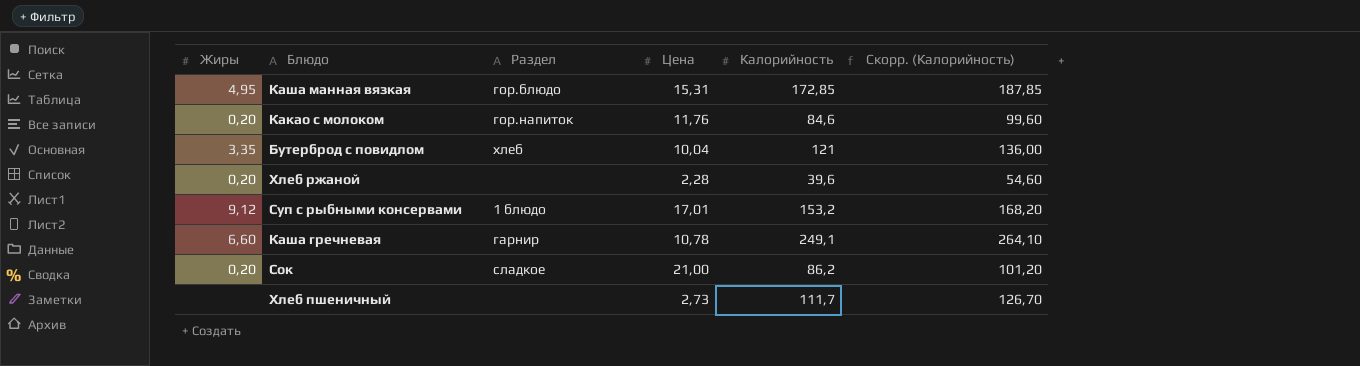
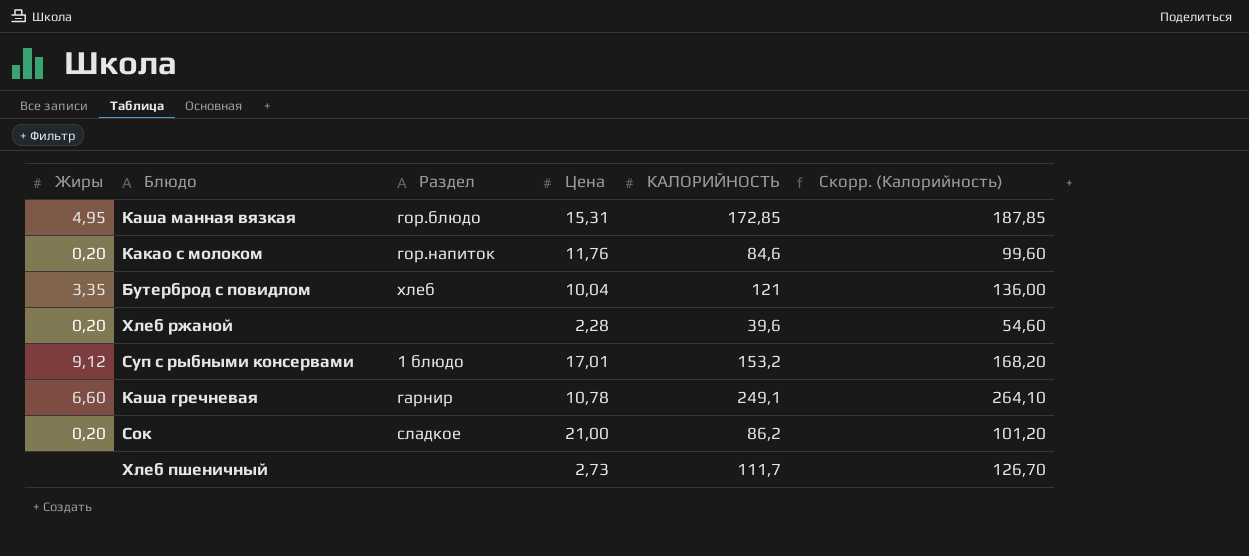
column name: Калорийность -> КАЛОРИЙНОСТЬ

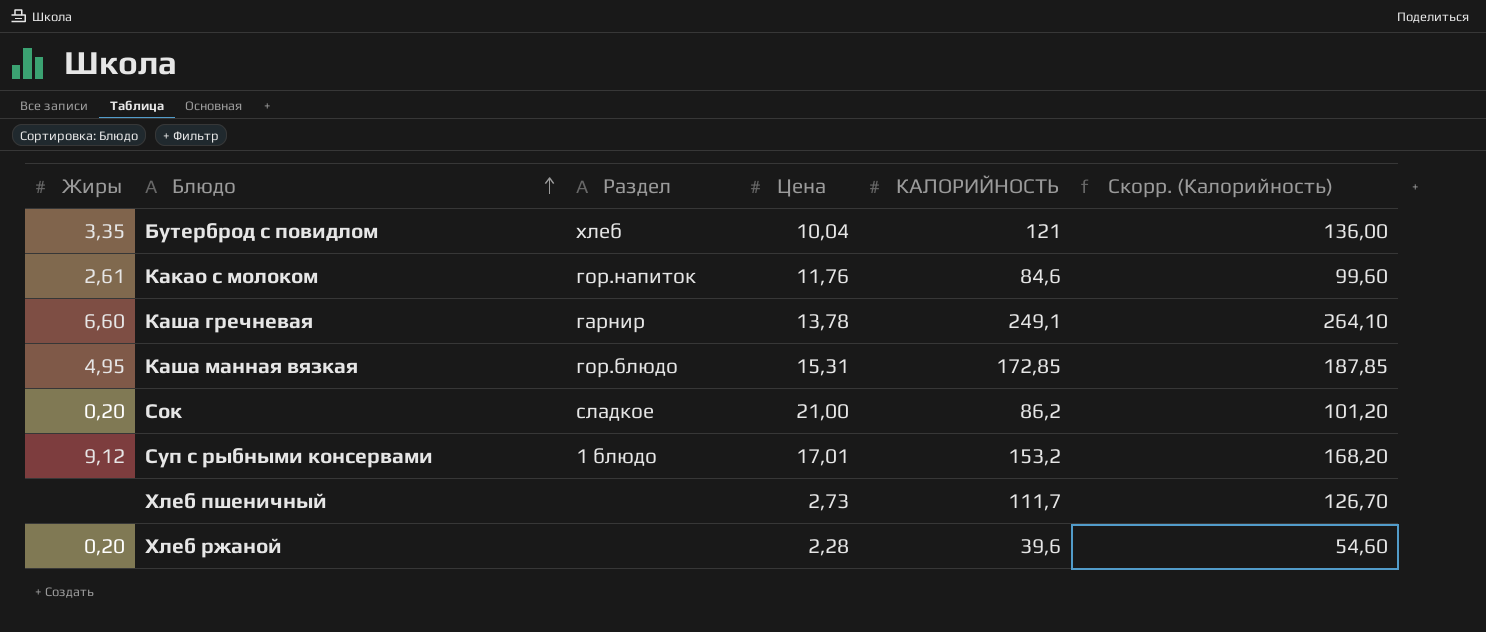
row order: none -> Блюдо ascending
Какао с молоком | Жиры: 0,20 -> 2,61
Каша гречневая | Цена: 10,78 -> 13,78

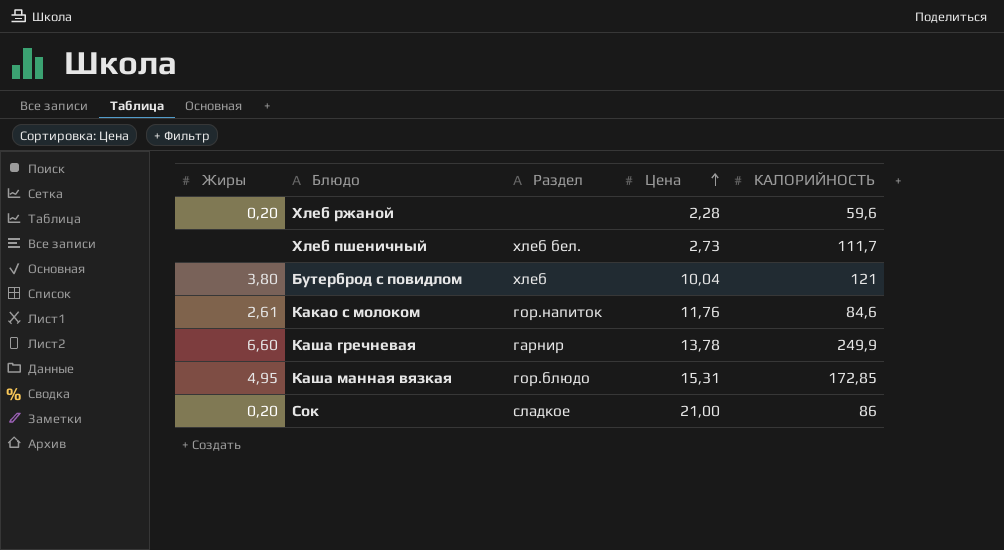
row order: Блюдо ascending -> Цена ascending
column Скорр. (Калорийность) | formula: [КАЛОРИЙНОСТЬ] + 15 -> none
row Суп с рыбными консервами: 9,12 | 1 блюдо | 17,01 | 153,2 | 168,20 -> none
Хлеб ржаной | КАЛОРИЙНОСТЬ: 39,6 -> 59,6
Хлеб пшеничный | Раздел: none -> хлеб бел.
Бутерброд с повидлом | Жиры: 3,35 -> 3,80
Каша гречневая | КАЛОРИЙНОСТЬ: 249,1 -> 249,9
Сок | КАЛОРИЙНОСТЬ: 86,2 -> 86

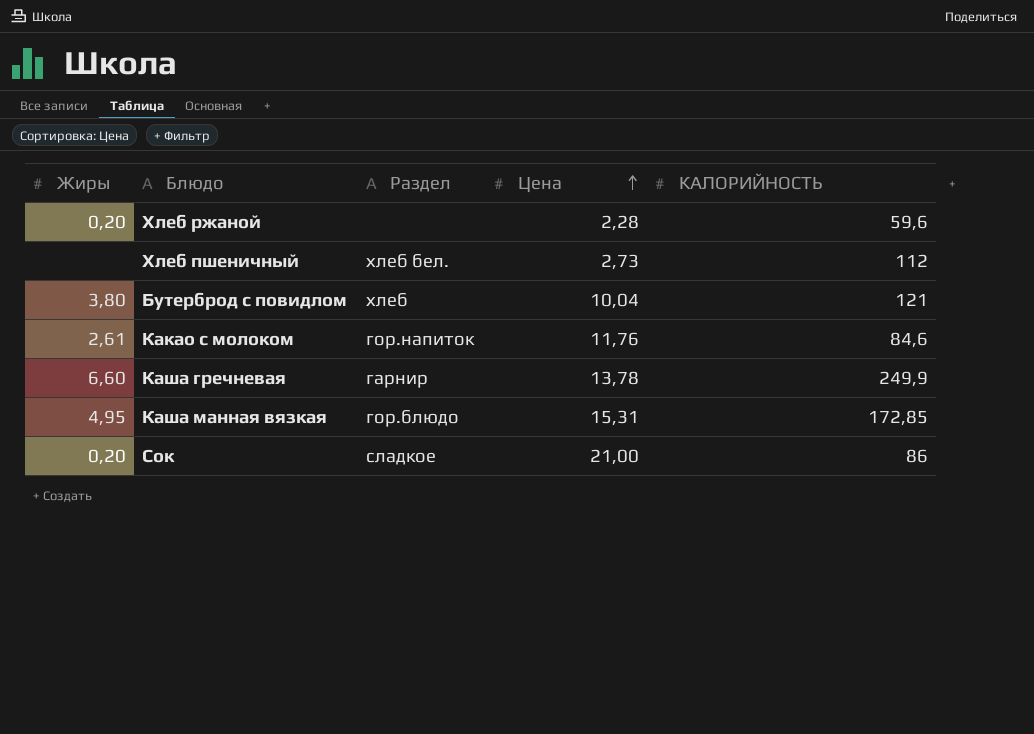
Хлеб пшеничный | КАЛОРИЙНОСТЬ: 111,7 -> 112

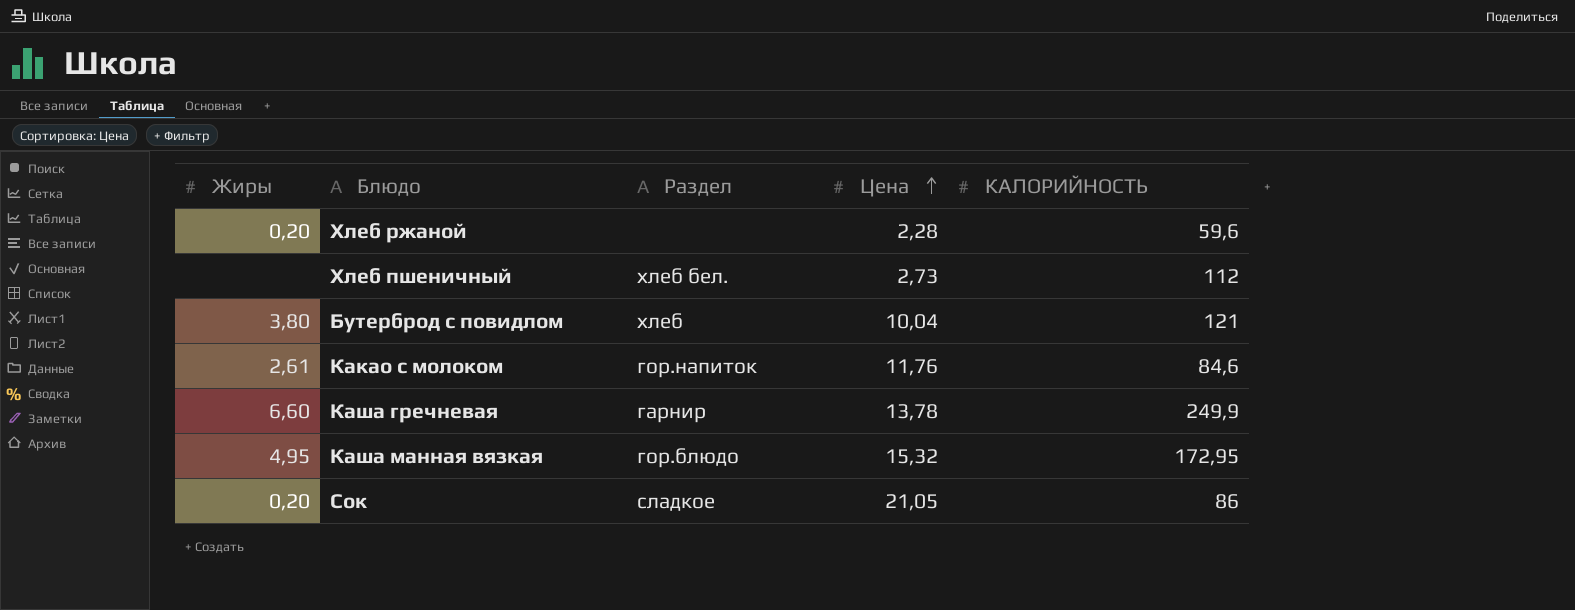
Каша манная вязкая | Цена: 15,31 -> 15,32
Каша манная вязкая | КАЛОРИЙНОСТЬ: 172,85 -> 172,95
Сок | Цена: 21,00 -> 21,05

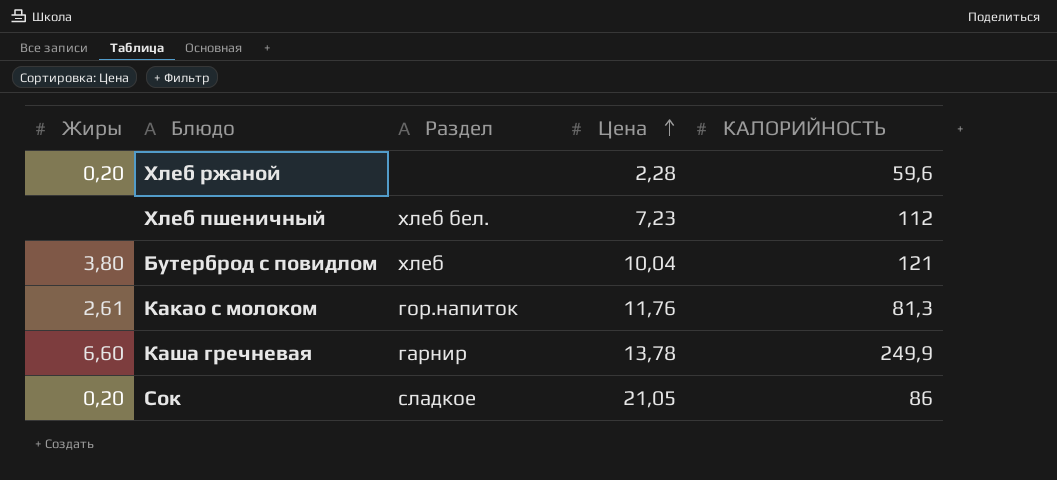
row Каша манная вязкая: 4,95 | гор.блюдо | 15,32 | 172,95 -> none
Хлеб пшеничный | Цена: 2,73 -> 7,23
Какао с молоком | КАЛОРИЙНОСТЬ: 84,6 -> 81,3

